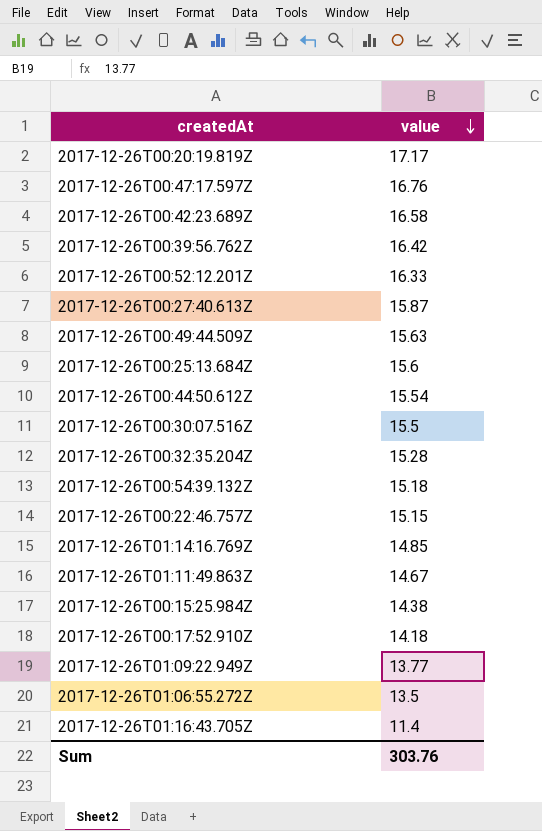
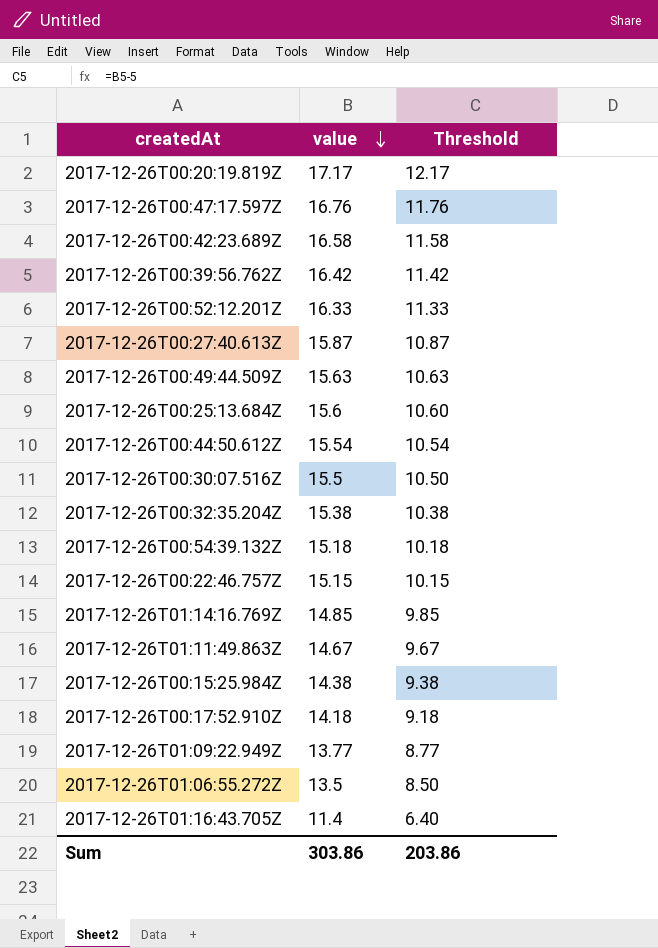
column Threshold | formula: none -> [value] - 5
2017-12-26T00:32:35.204Z | value: 15.28 -> 15.38
Sum | value: 303.76 -> 303.86

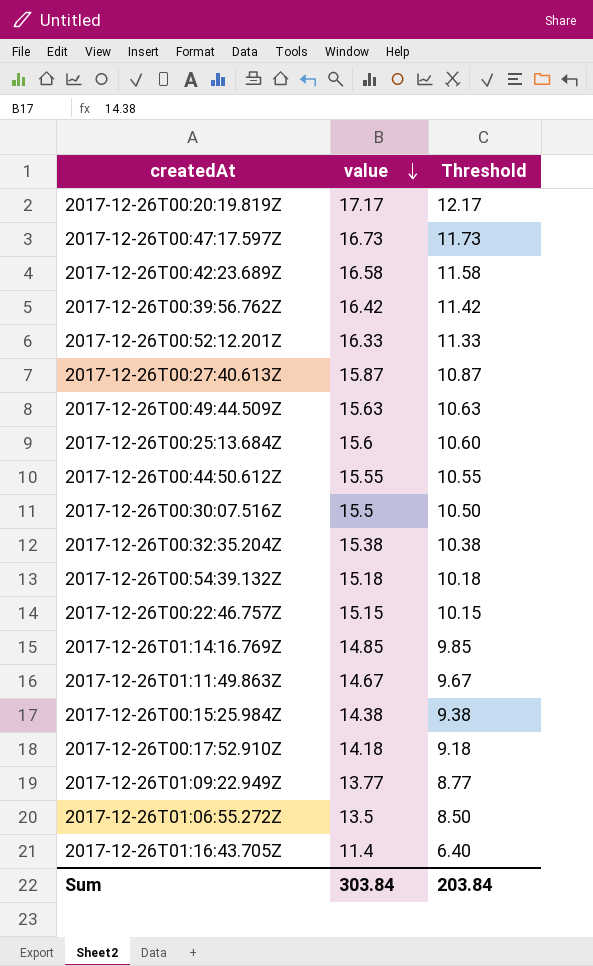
2017-12-26T00:47:17.597Z | value: 16.76 -> 16.73
2017-12-26T00:47:17.597Z | Threshold: 11.76 -> 11.73
2017-12-26T00:44:50.612Z | value: 15.54 -> 15.55
2017-12-26T00:44:50.612Z | Threshold: 10.54 -> 10.55
Sum | value: 303.86 -> 303.84
Sum | Threshold: 203.86 -> 203.84

